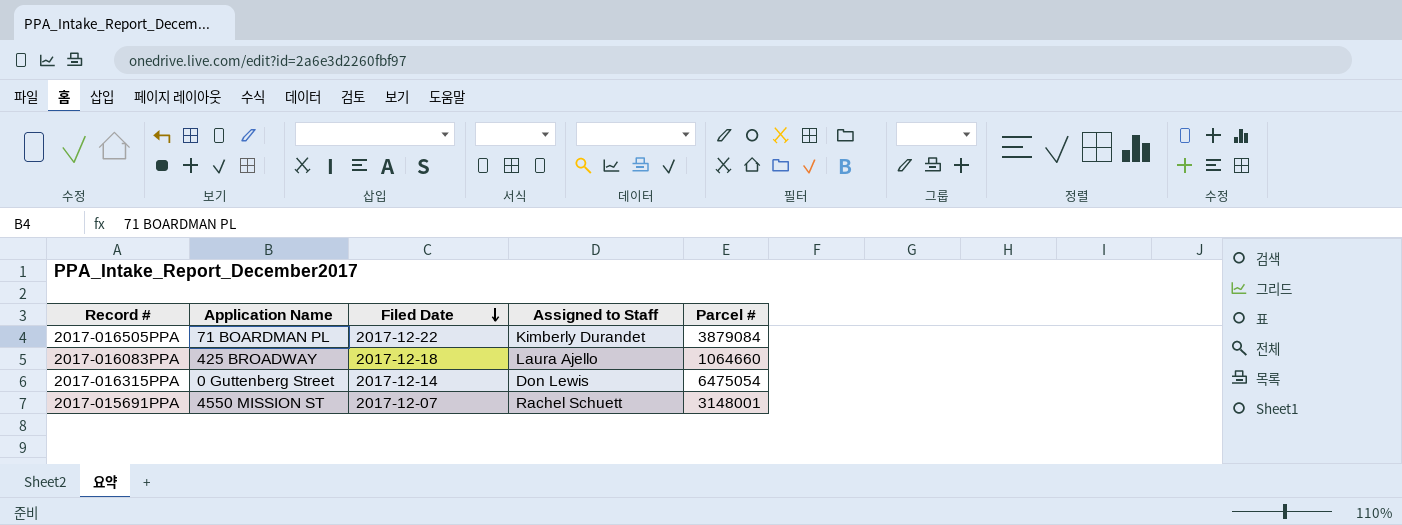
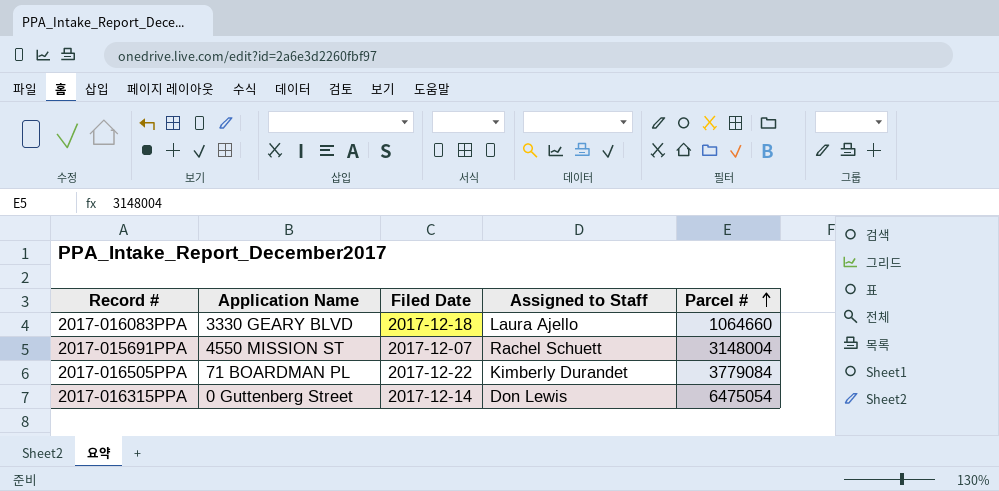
row order: Filed Date descending -> Parcel # ascending
2017-016083PPA | Application Name: 425 BROADWAY -> 3330 GEARY BLVD
2017-015691PPA | Parcel #: 3148001 -> 3148004
2017-016505PPA | Parcel #: 3879084 -> 3779084

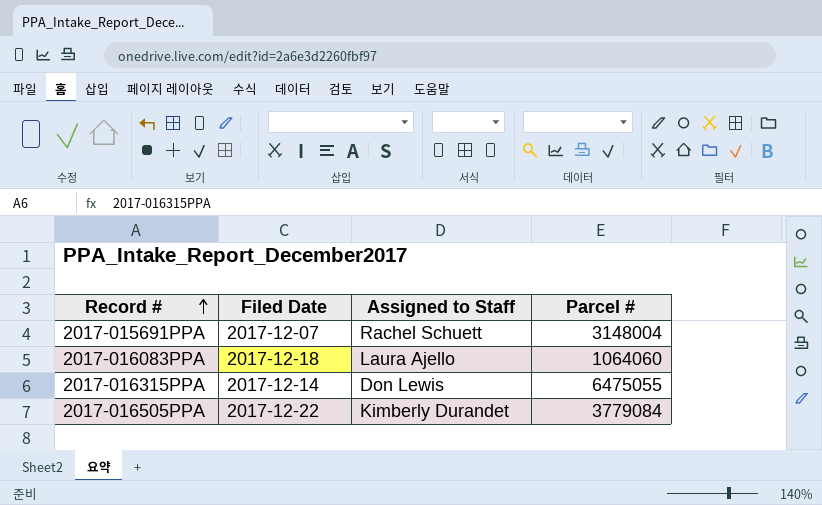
row order: Parcel # ascending -> Record # ascending
column Application Name | position: 2 -> none
2017-016083PPA | Parcel #: 1064660 -> 1064060
2017-016315PPA | Parcel #: 6475054 -> 6475055

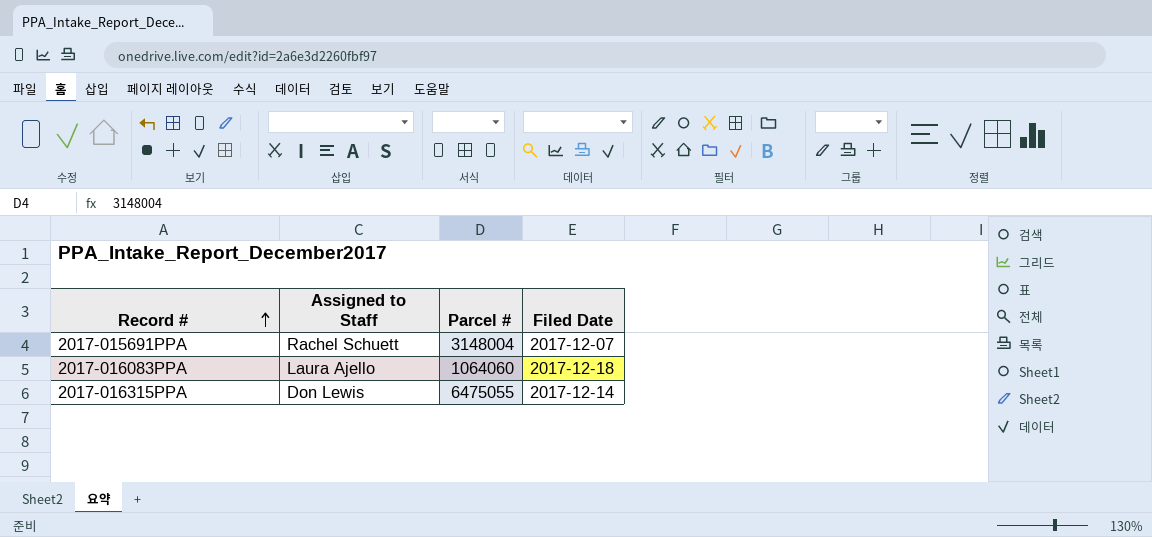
column Filed Date | position: 2 -> 4
row 2017-016505PPA: 2017-12-22 | Kimberly Durandet | 3779084 -> none

